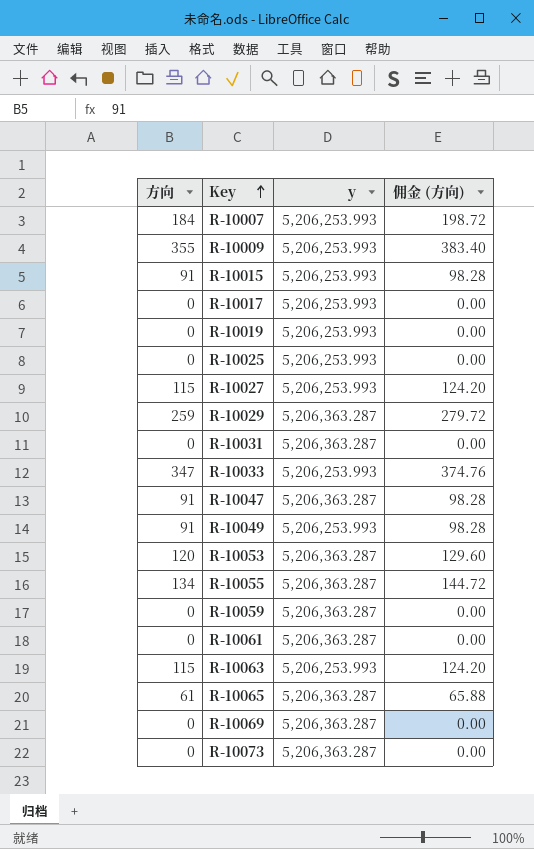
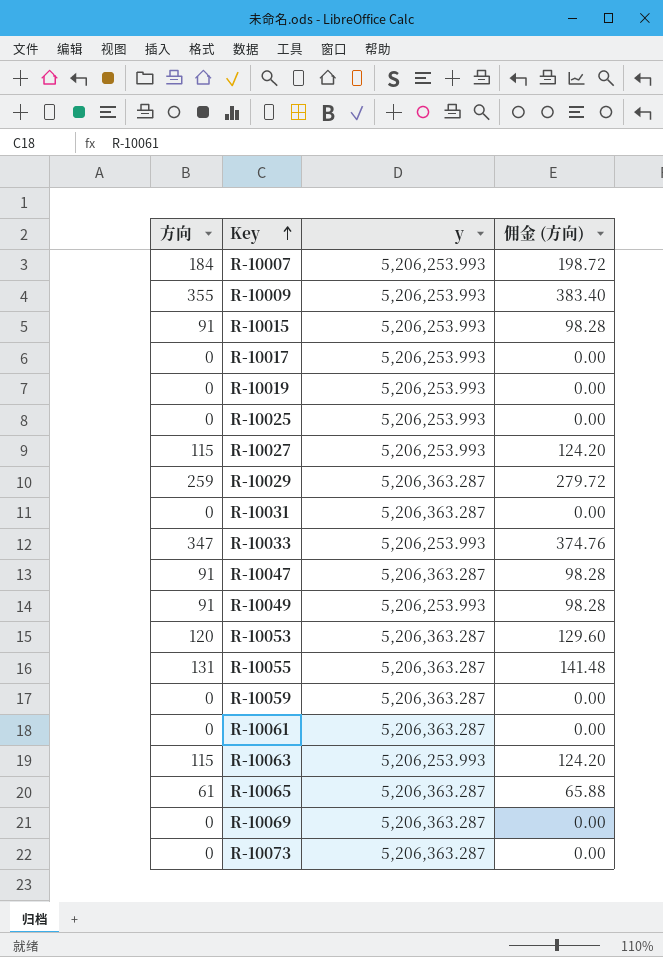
R-10055 | 方向: 134 -> 131
R-10055 | 佣金 (方向): 144.72 -> 141.48

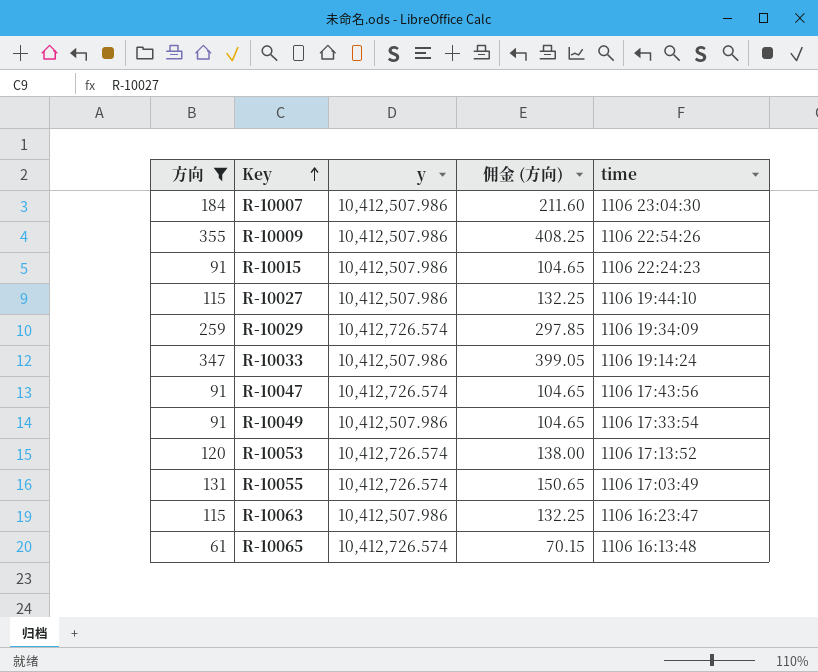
filter: none -> 方向 != 0
column 佣金 (方向) | formula: [方向] * 1.08 -> [方向] * 1.15
column time | position: none -> 5
R-10007 | y: 5,206,253.993 -> 10,412,507.986
R-10009 | y: 5,206,253.993 -> 10,412,507.986
R-10015 | y: 5,206,253.993 -> 10,412,507.986
R-10027 | y: 5,206,253.993 -> 10,412,507.986
R-10029 | y: 5,206,363.287 -> 10,412,726.574
R-10033 | y: 5,206,253.993 -> 10,412,507.986
R-10047 | y: 5,206,363.287 -> 10,412,726.574
R-10049 | y: 5,206,253.993 -> 10,412,507.986
R-10053 | y: 5,206,363.287 -> 10,412,726.574
R-10055 | y: 5,206,363.287 -> 10,412,726.574
R-10063 | y: 5,206,253.993 -> 10,412,507.986
R-10065 | y: 5,206,363.287 -> 10,412,726.574

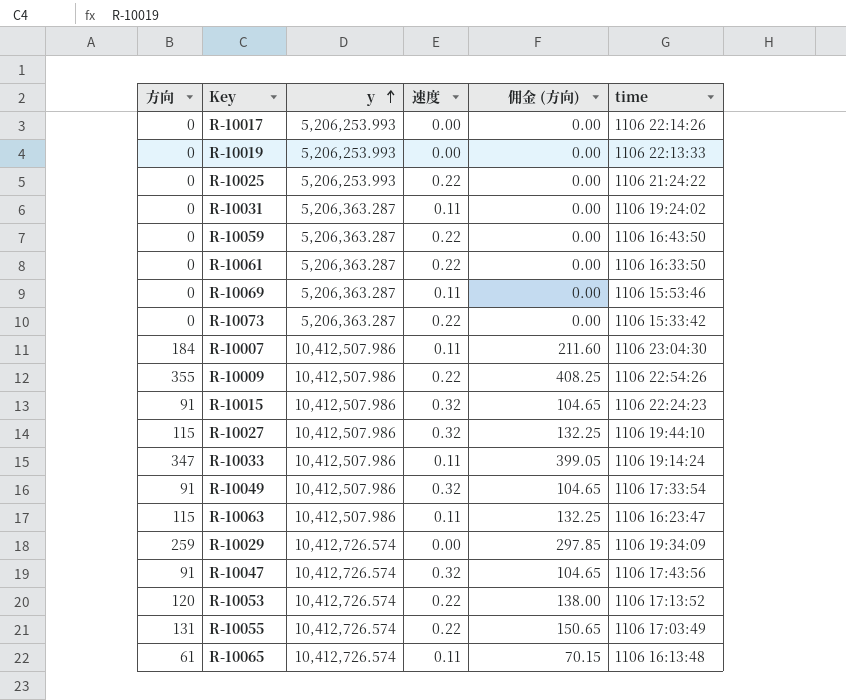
filter: 方向 != 0 -> none
row order: Key ascending -> y ascending
column 速度 | position: none -> 4

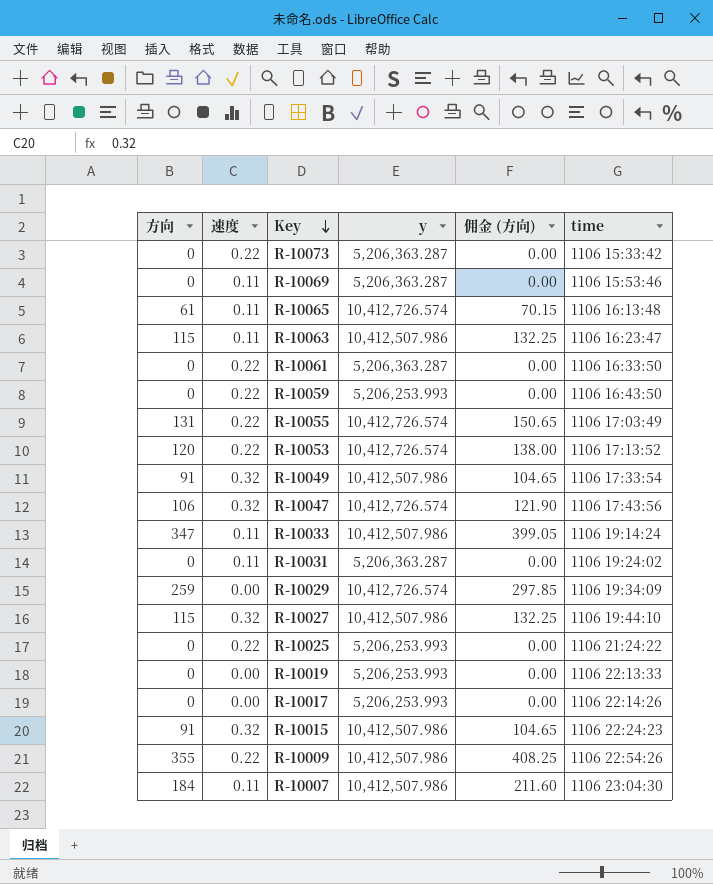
row order: y ascending -> Key descending
column 速度 | position: 4 -> 2
R-10059 | y: 5,206,363.287 -> 5,206,253.993
R-10047 | 方向: 91 -> 106
R-10047 | 佣金 (方向): 104.65 -> 121.90

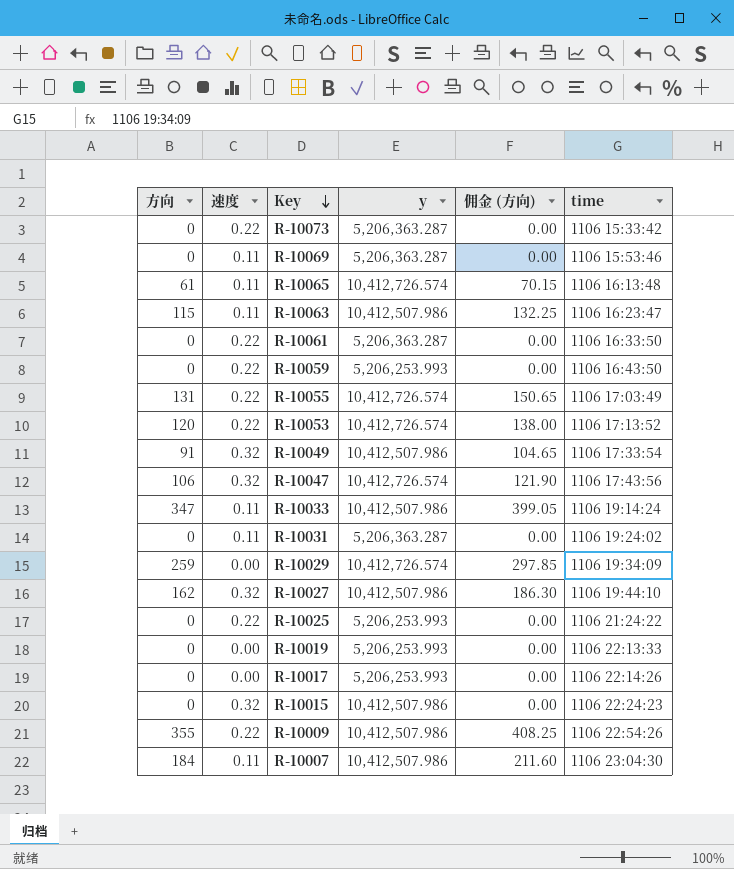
R-10027 | 方向: 115 -> 162
R-10027 | 佣金 (方向): 132.25 -> 186.30
R-10015 | 方向: 91 -> 0
R-10015 | 佣金 (方向): 104.65 -> 0.00

